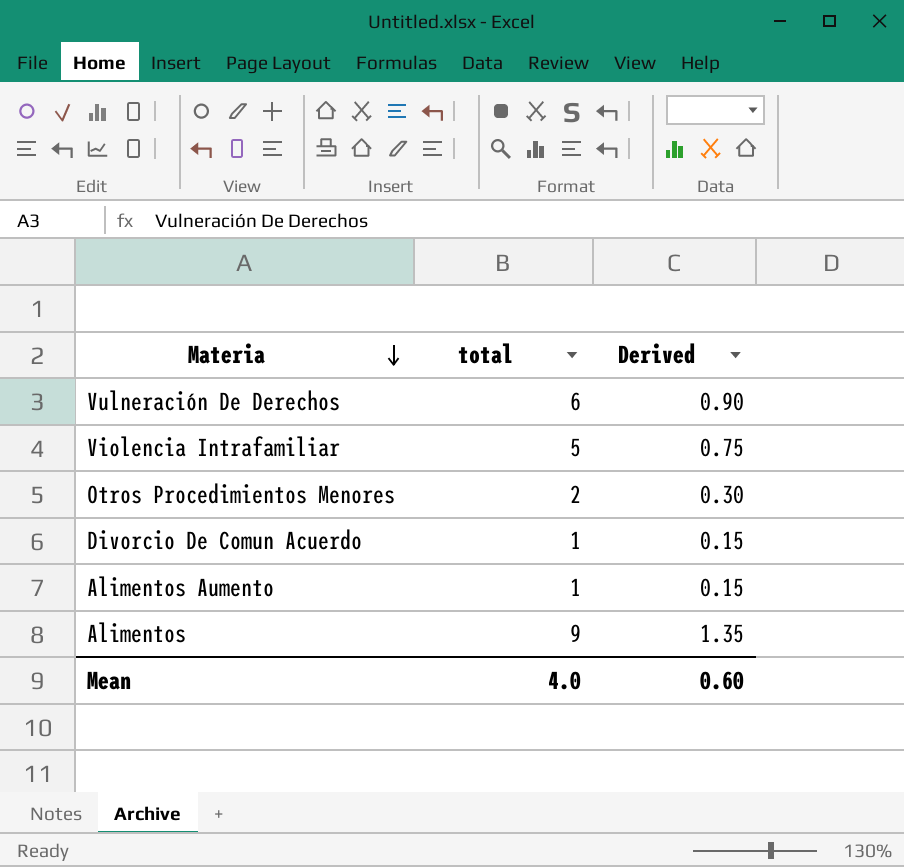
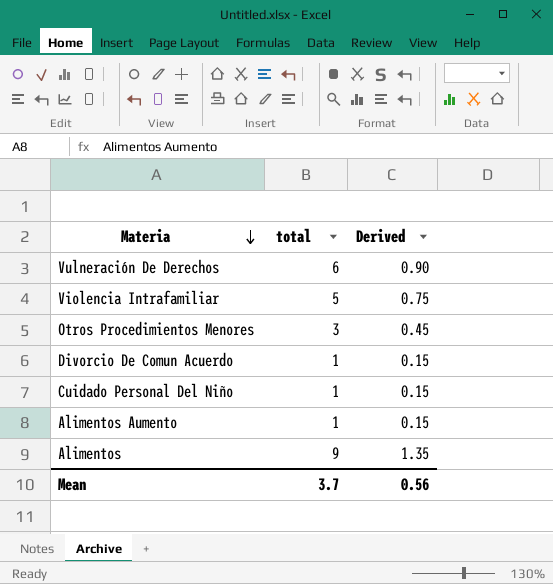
Otros Procedimientos Menores | total: 2 -> 3
Otros Procedimientos Menores | Derived: 0.30 -> 0.45
row Cuidado Personal Del Niño: none -> 1 | 0.15
Mean | total: 4.0 -> 3.7
Mean | Derived: 0.60 -> 0.56

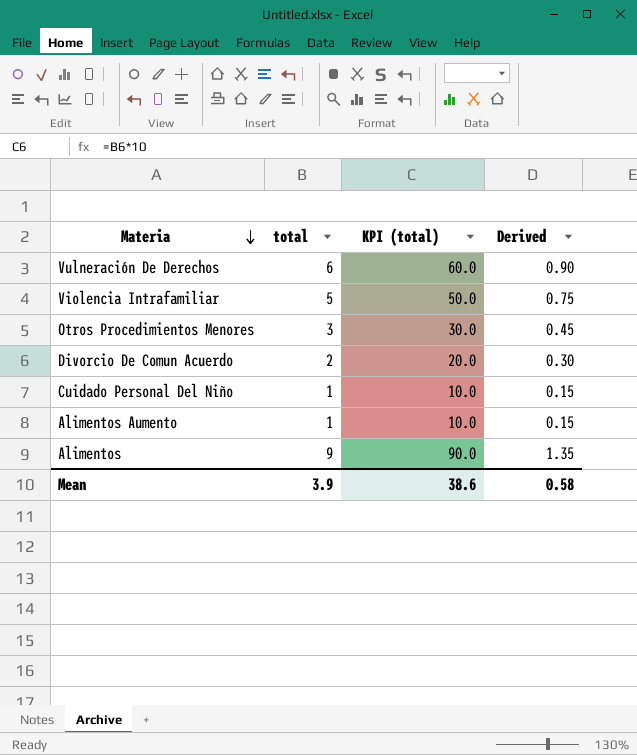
column KPI (total) | formula: none -> [total] * 10
Divorcio De Comun Acuerdo | total: 1 -> 2
Divorcio De Comun Acuerdo | Derived: 0.15 -> 0.30
Mean | total: 3.7 -> 3.9
Mean | Derived: 0.56 -> 0.58

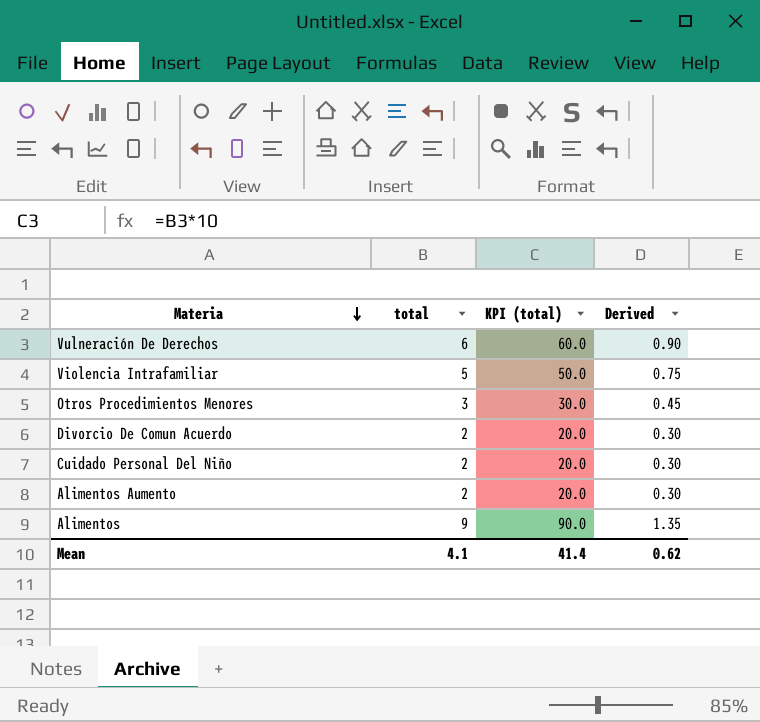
Cuidado Personal Del Niño | total: 1 -> 2
Cuidado Personal Del Niño | KPI (total): 10.0 -> 20.0
Cuidado Personal Del Niño | Derived: 0.15 -> 0.30
Alimentos Aumento | total: 1 -> 2
Alimentos Aumento | KPI (total): 10.0 -> 20.0
Alimentos Aumento | Derived: 0.15 -> 0.30
Mean | total: 3.9 -> 4.1
Mean | KPI (total): 38.6 -> 41.4
Mean | Derived: 0.58 -> 0.62

